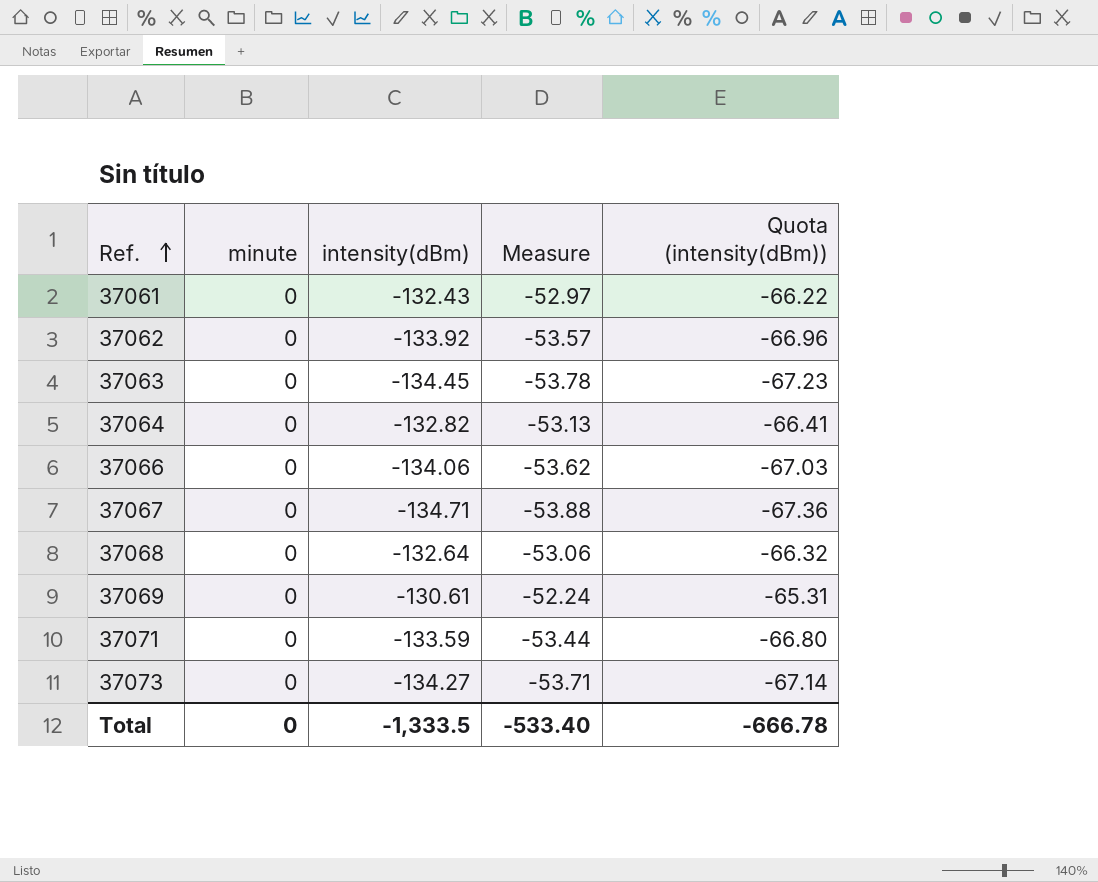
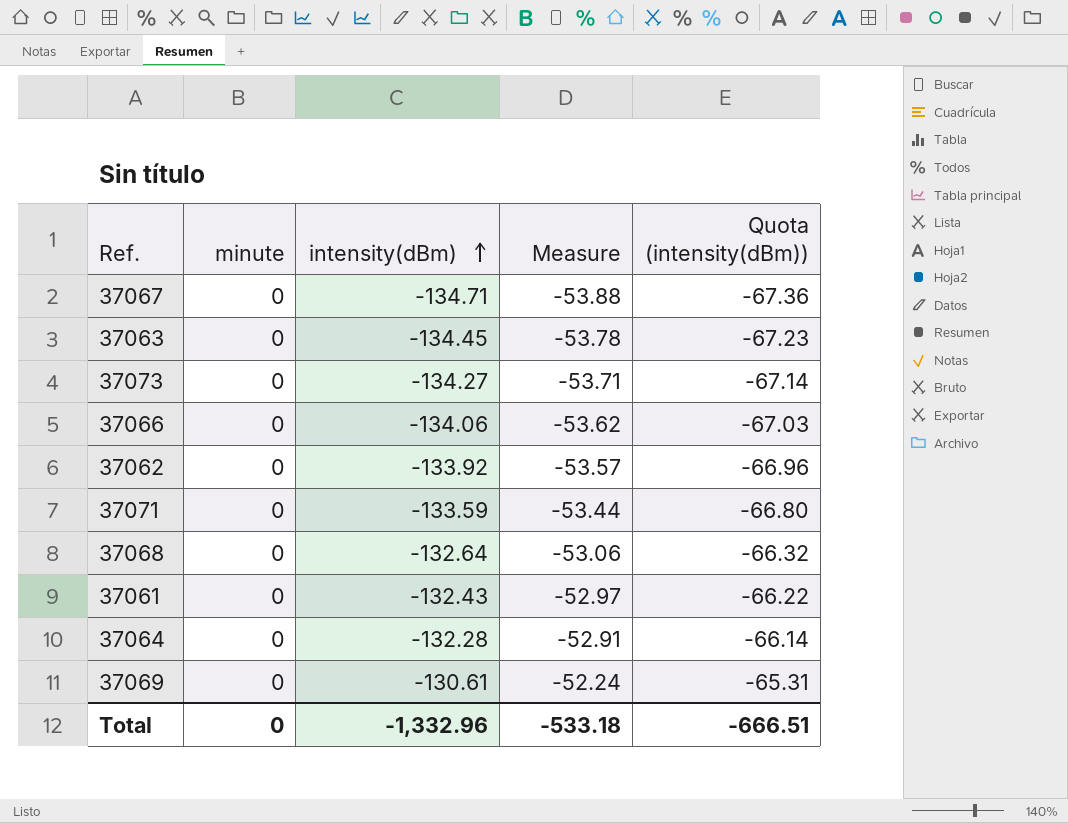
row order: Ref. ascending -> intensity(dBm) ascending
37064 | intensity(dBm): -132.82 -> -132.28
37064 | Measure: -53.13 -> -52.91
37064 | Quota (intensity(dBm)): -66.41 -> -66.14
Total | intensity(dBm): -1,333.5 -> -1,332.96
Total | Measure: -533.40 -> -533.18
Total | Quota (intensity(dBm)): -666.78 -> -666.51

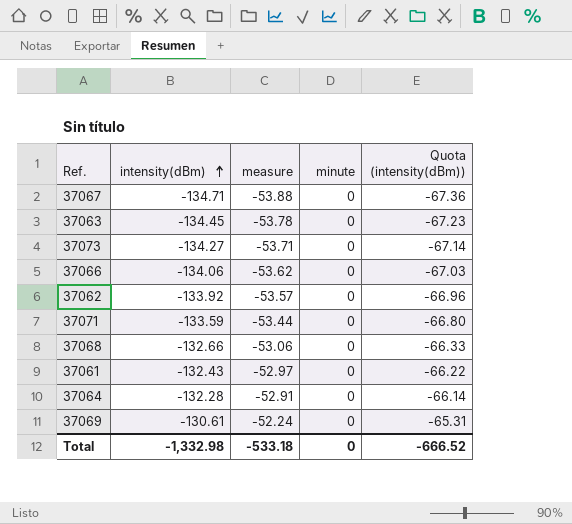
column name: Measure -> measure
column minute | position: 2 -> 4
37068 | intensity(dBm): -132.64 -> -132.66
37068 | Quota (intensity(dBm)): -66.32 -> -66.33
Total | intensity(dBm): -1,332.96 -> -1,332.98
Total | Quota (intensity(dBm)): -666.51 -> -666.52

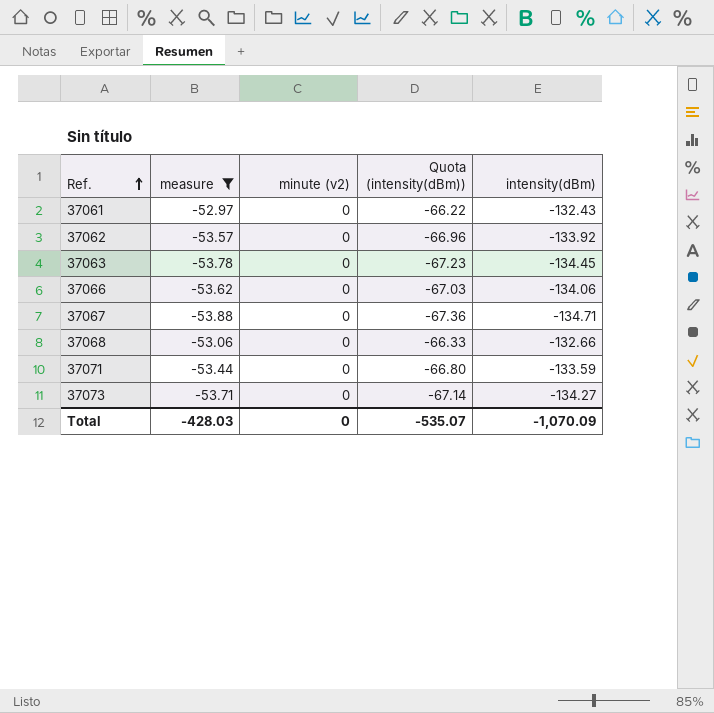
filter: none -> measure <= -52.97
row order: intensity(dBm) ascending -> Ref. ascending
column name: minute -> minute (v2)
column intensity(dBm) | position: 2 -> 5
Total | measure: -533.18 -> -428.03
Total | Quota (intensity(dBm)): -666.52 -> -535.07
Total | intensity(dBm): -1,332.98 -> -1,070.09

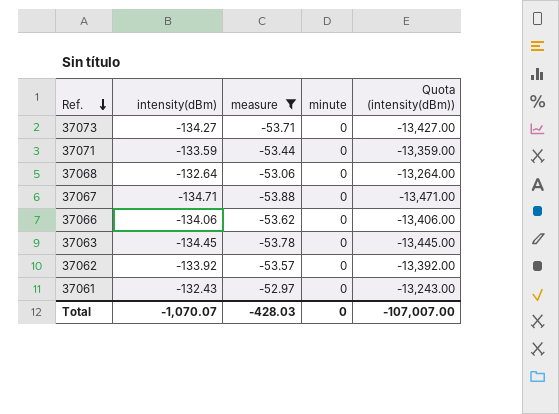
row order: Ref. ascending -> Ref. descending
column intensity(dBm) | position: 5 -> 2
column name: minute (v2) -> minute
column Quota (intensity(dBm)) | formula: [intensity(dBm)] * 0.5 -> [intensity(dBm)] * 100
37068 | intensity(dBm): -132.66 -> -132.64
Total | intensity(dBm): -1,070.09 -> -1,070.07
Total | Quota (intensity(dBm)): -535.07 -> -107,007.00

